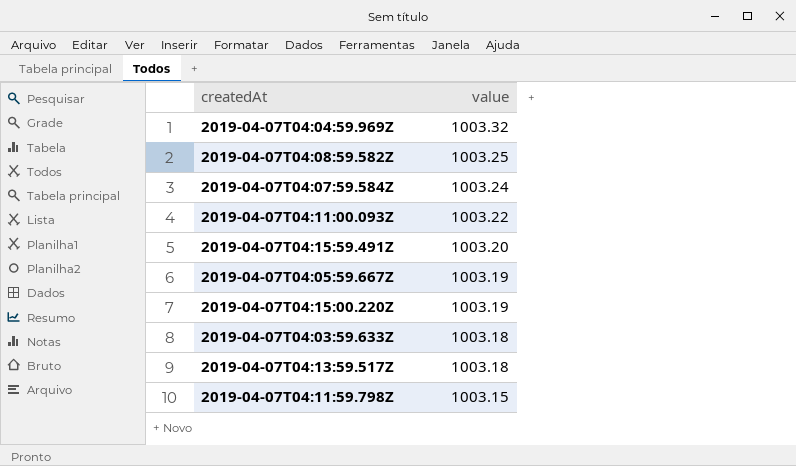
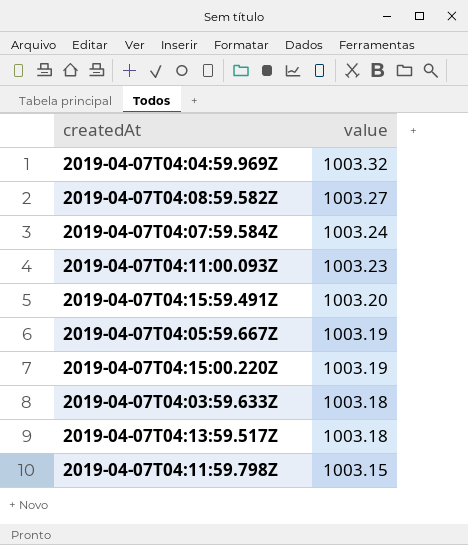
2019-04-07T04:08:59.582Z | value: 1003.25 -> 1003.27
2019-04-07T04:11:00.093Z | value: 1003.22 -> 1003.23

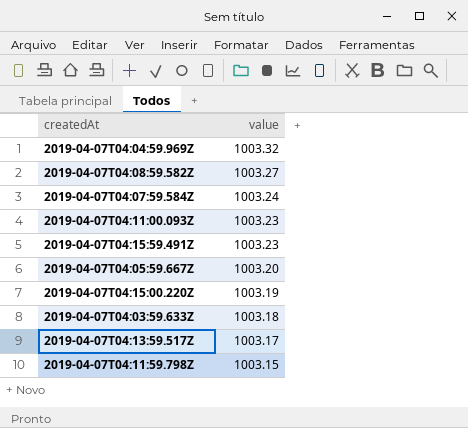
2019-04-07T04:15:59.491Z | value: 1003.20 -> 1003.23
2019-04-07T04:05:59.667Z | value: 1003.19 -> 1003.20
2019-04-07T04:13:59.517Z | value: 1003.18 -> 1003.17

